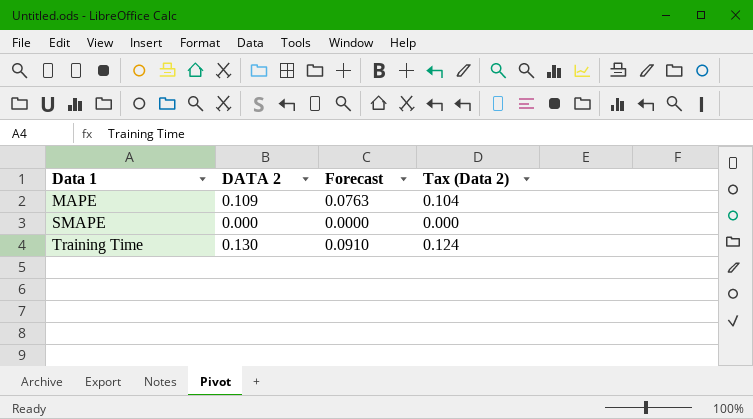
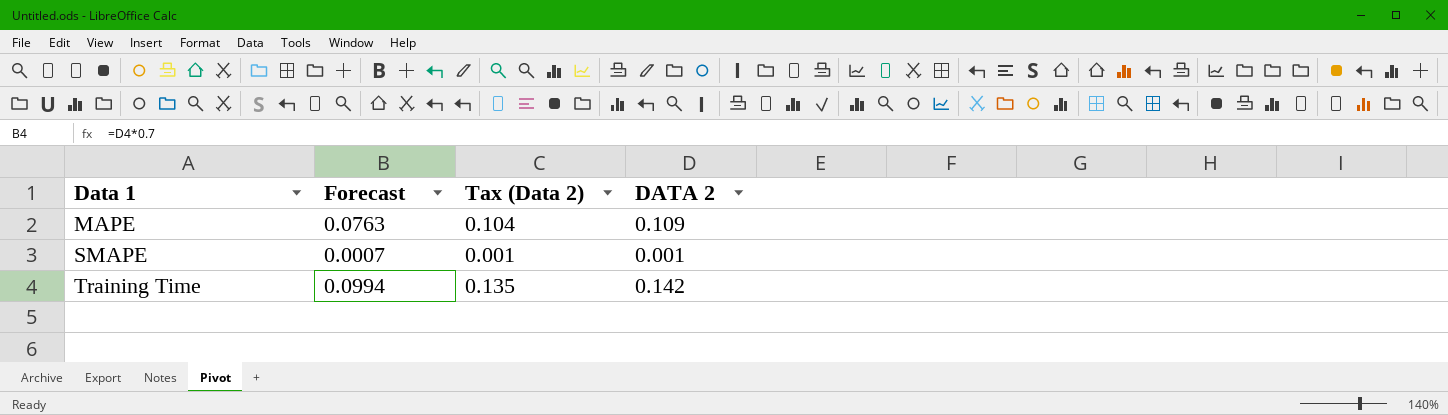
column DATA 2 | position: 2 -> 4
SMAPE | Forecast: 0.0000 -> 0.0007
SMAPE | Tax (Data 2): 0.000 -> 0.001
SMAPE | DATA 2: 0.000 -> 0.001
Training Time | Forecast: 0.0910 -> 0.0994
Training Time | Tax (Data 2): 0.124 -> 0.135
Training Time | DATA 2: 0.130 -> 0.142

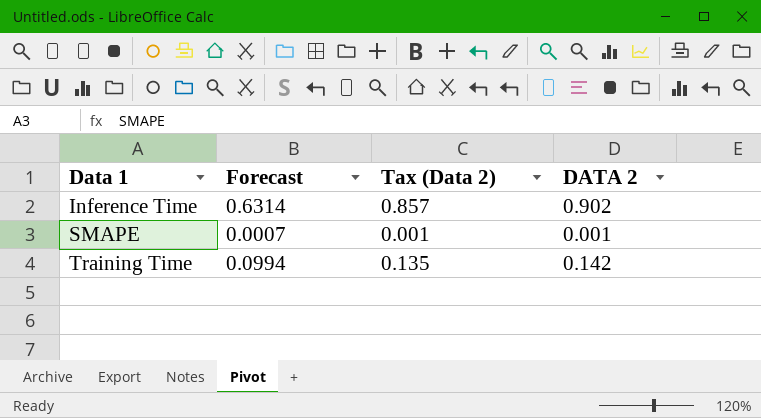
row MAPE: 0.0763 | 0.104 | 0.109 -> none
row Inference Time: none -> 0.6314 | 0.857 | 0.902

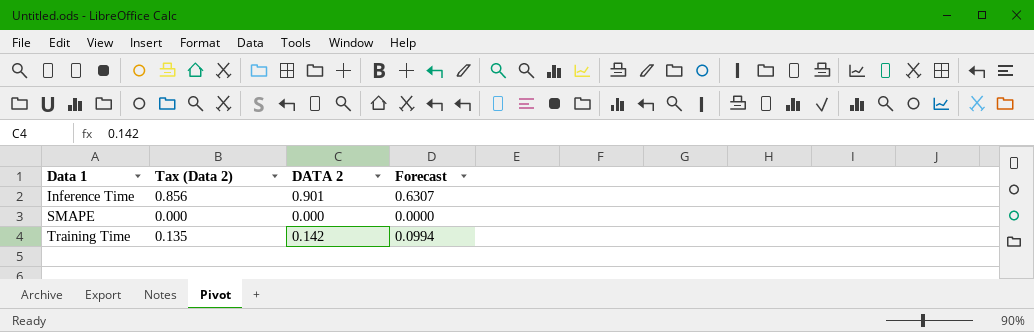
column Forecast | position: 2 -> 4
Inference Time | Tax (Data 2): 0.857 -> 0.856
Inference Time | DATA 2: 0.902 -> 0.901
Inference Time | Forecast: 0.6314 -> 0.6307
SMAPE | Tax (Data 2): 0.001 -> 0.000
SMAPE | DATA 2: 0.001 -> 0.000
SMAPE | Forecast: 0.0007 -> 0.0000

